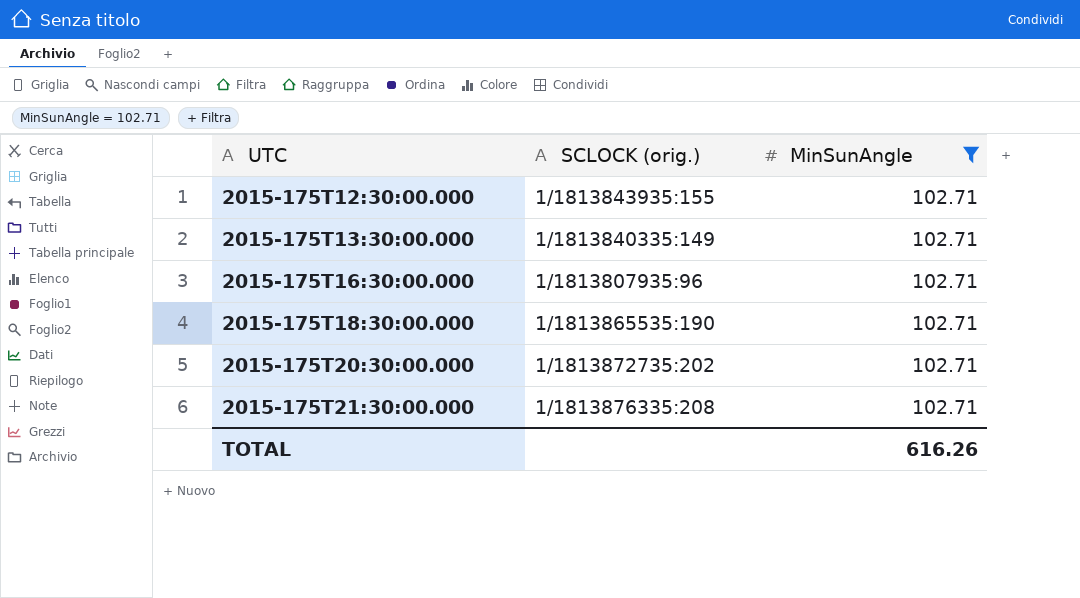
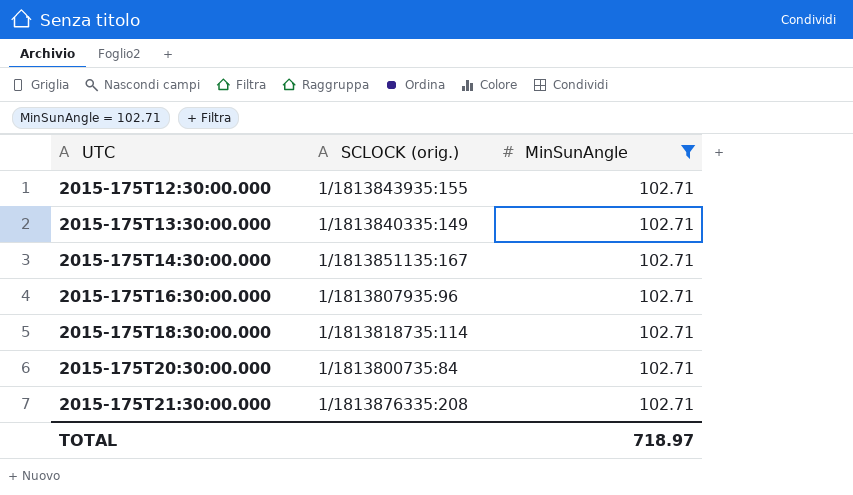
row 2015-175T14:30:00.000: none -> 1/1813851135:167 | 102.71
2015-175T18:30:00.000 | SCLOCK (orig.): 1/1813865535:190 -> 1/1813818735:114
2015-175T20:30:00.000 | SCLOCK (orig.): 1/1813872735:202 -> 1/1813800735:84
TOTAL | MinSunAngle: 616.26 -> 718.97

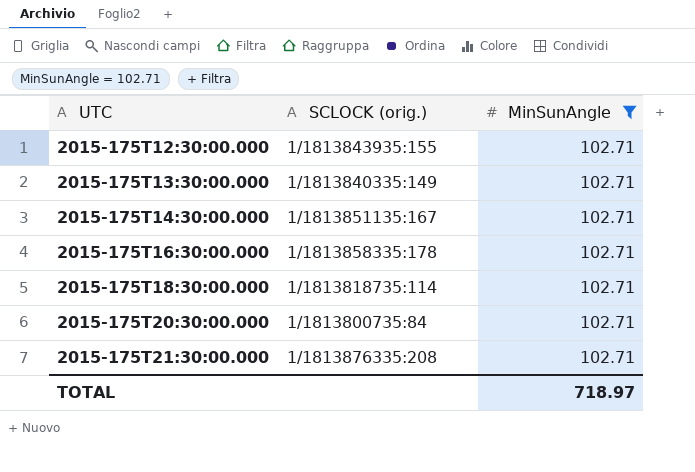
2015-175T16:30:00.000 | SCLOCK (orig.): 1/1813807935:96 -> 1/1813858335:178

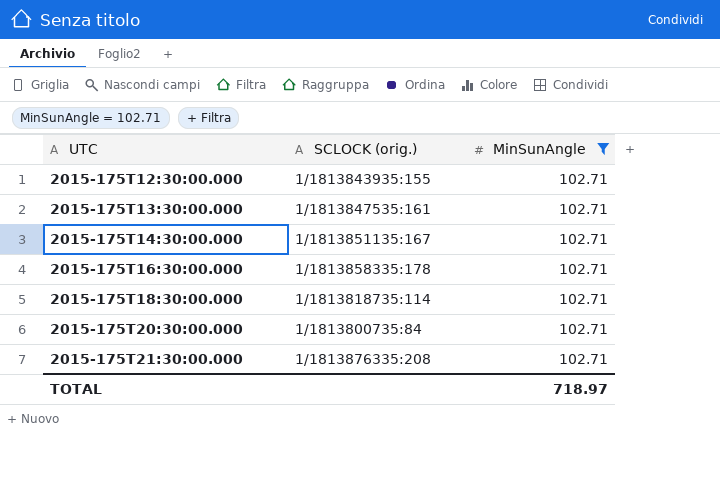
2015-175T13:30:00.000 | SCLOCK (orig.): 1/1813840335:149 -> 1/1813847535:161

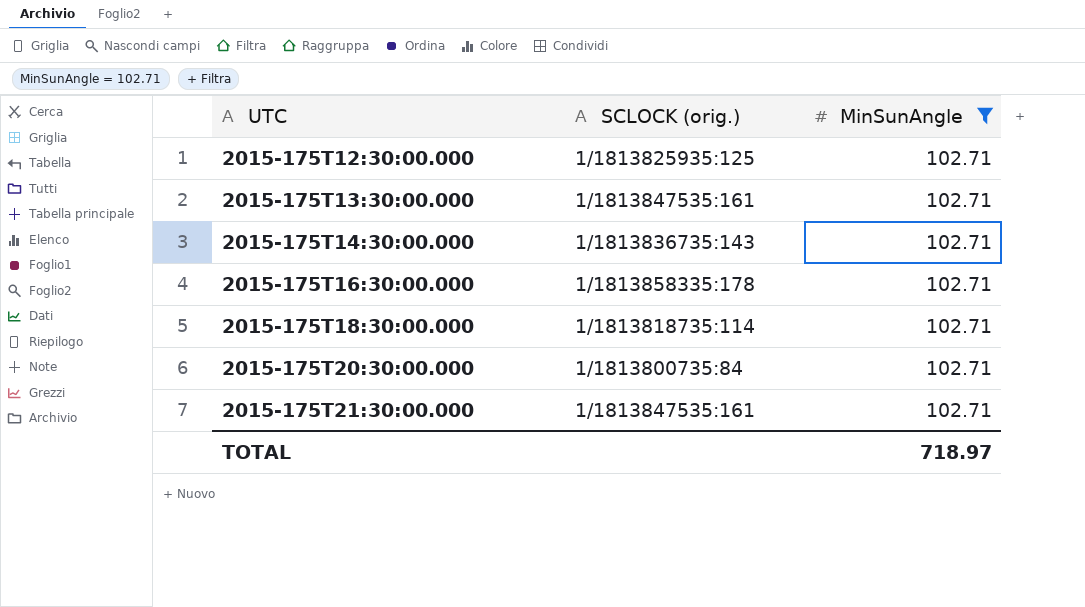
2015-175T12:30:00.000 | SCLOCK (orig.): 1/1813843935:155 -> 1/1813825935:125
2015-175T14:30:00.000 | SCLOCK (orig.): 1/1813851135:167 -> 1/1813836735:143
2015-175T21:30:00.000 | SCLOCK (orig.): 1/1813876335:208 -> 1/1813847535:161

